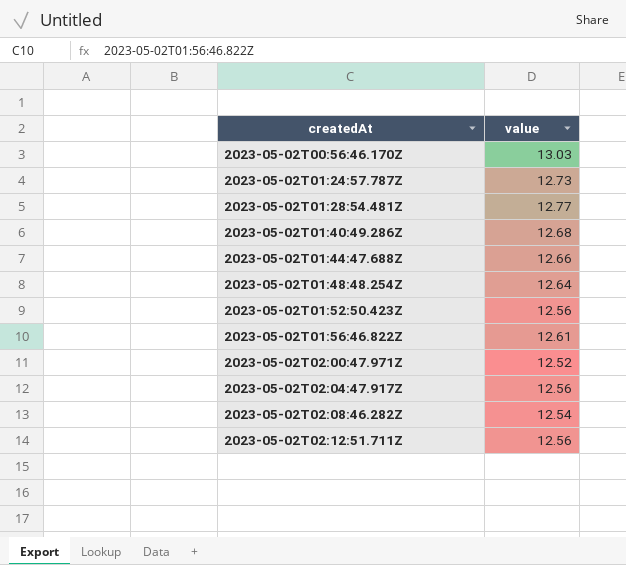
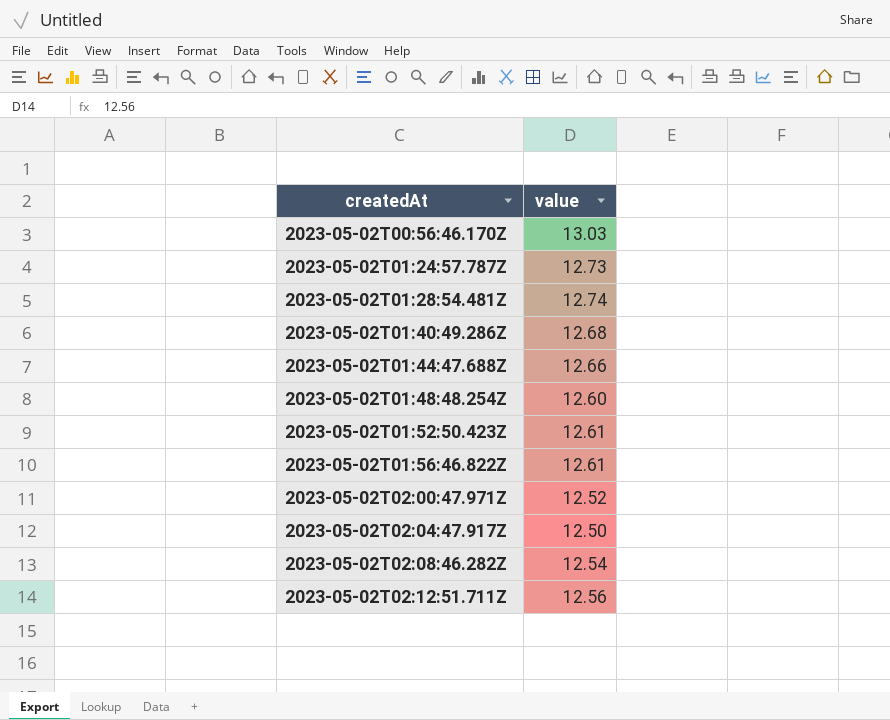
2023-05-02T01:28:54.481Z | value: 12.77 -> 12.74
2023-05-02T01:48:48.254Z | value: 12.64 -> 12.60
2023-05-02T01:52:50.423Z | value: 12.56 -> 12.61
2023-05-02T02:04:47.917Z | value: 12.56 -> 12.50

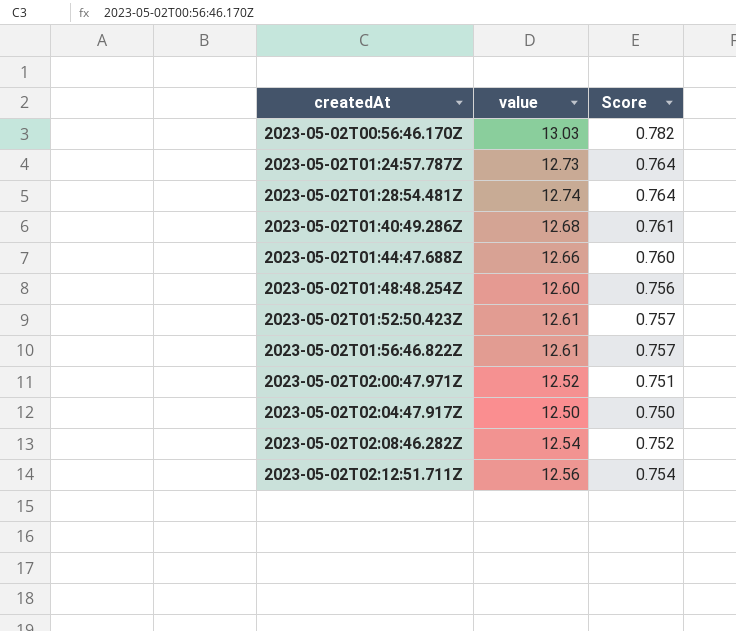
column Score | formula: none -> [value] * 0.06

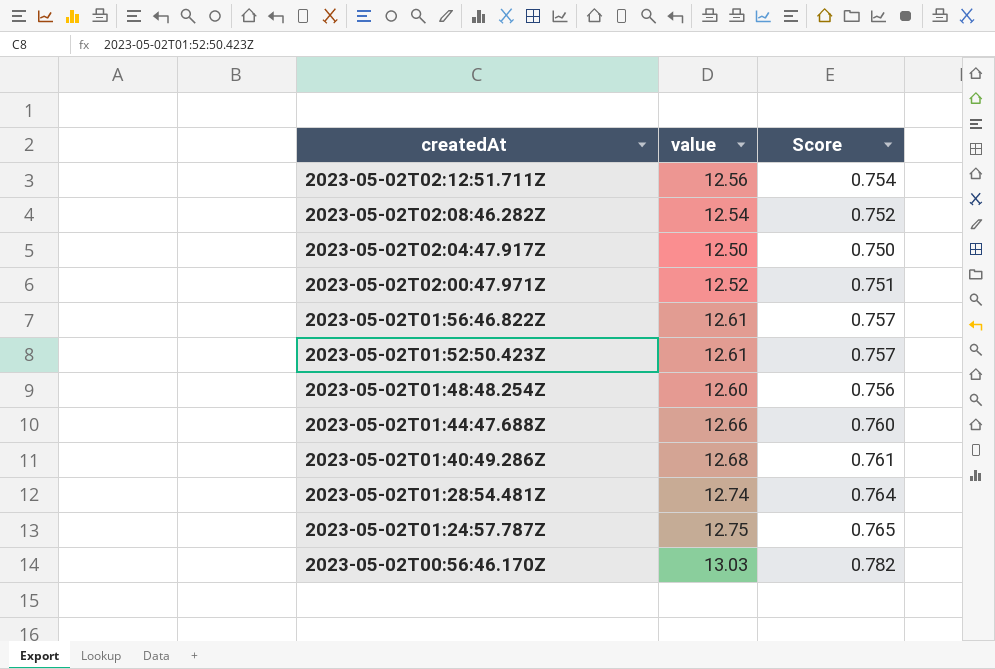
row order: createdAt ascending -> createdAt descending
2023-05-02T01:24:57.787Z | value: 12.73 -> 12.75
2023-05-02T01:24:57.787Z | Score: 0.764 -> 0.765

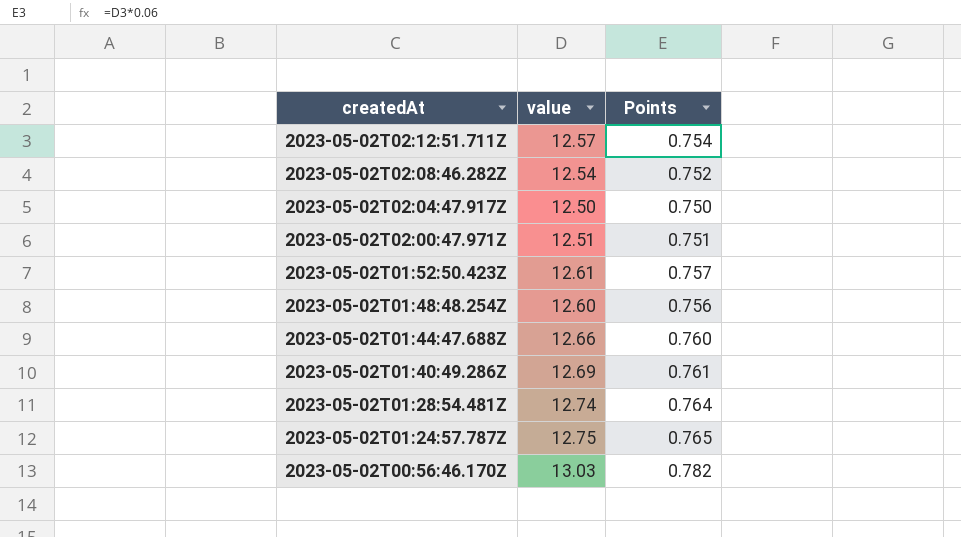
column name: Score -> Points
row 2023-05-02T01:56:46.822Z: 12.61 | 0.757 -> none
2023-05-02T02:12:51.711Z | value: 12.56 -> 12.57
2023-05-02T02:00:47.971Z | value: 12.52 -> 12.51
2023-05-02T01:40:49.286Z | value: 12.68 -> 12.69

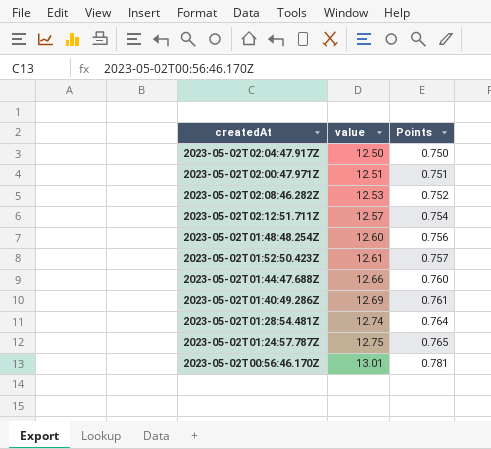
row order: createdAt descending -> value ascending
2023-05-02T02:08:46.282Z | value: 12.54 -> 12.53
2023-05-02T00:56:46.170Z | value: 13.03 -> 13.01
2023-05-02T00:56:46.170Z | Points: 0.782 -> 0.781

